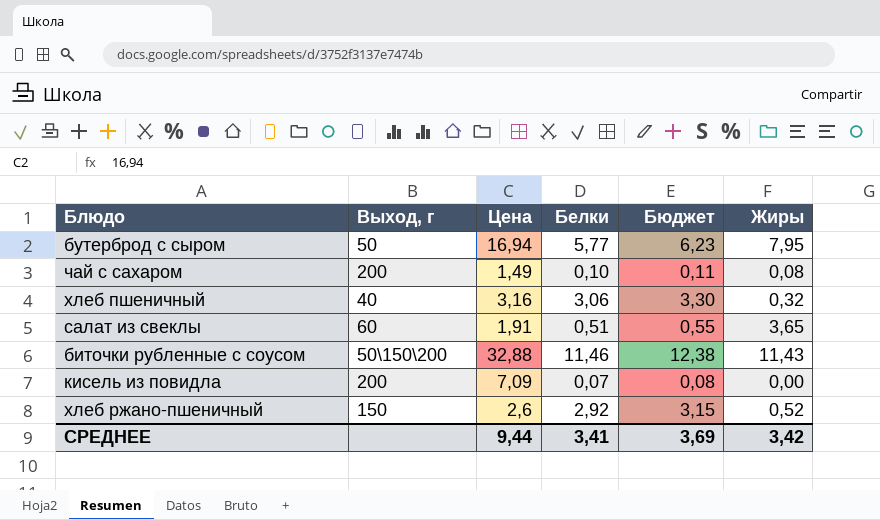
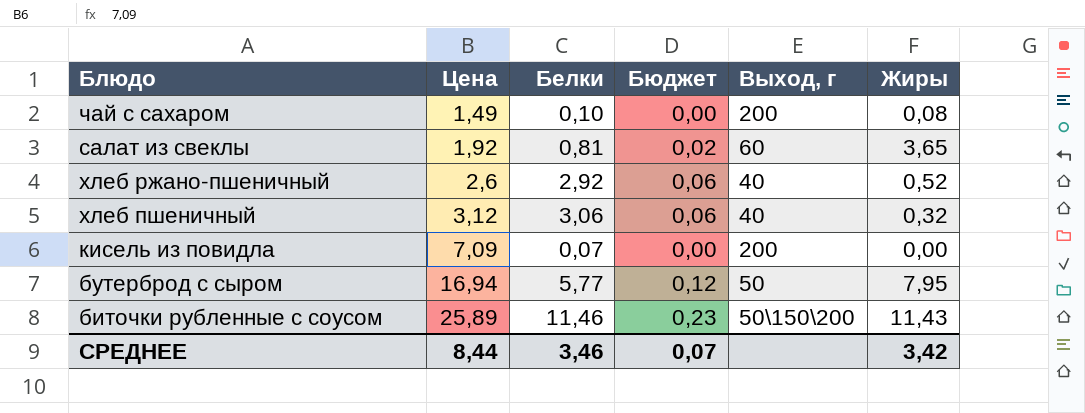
row order: none -> Цена ascending
column Бюджет | formula: [Белки] * 1,08 -> [Белки] * 0,02
column Выход, г | position: 2 -> 5
салат из свеклы | Цена: 1,91 -> 1,92
салат из свеклы | Белки: 0,51 -> 0,81
хлеб ржано-пшеничный | Выход, г: 150 -> 40
хлеб пшеничный | Цена: 3,16 -> 3,12
биточки рубленные с соусом | Цена: 32,88 -> 25,89
СРЕДНЕЕ | Цена: 9,44 -> 8,44
СРЕДНЕЕ | Белки: 3,41 -> 3,46
СРЕДНЕЕ | Бюджет: 3,69 -> 0,07

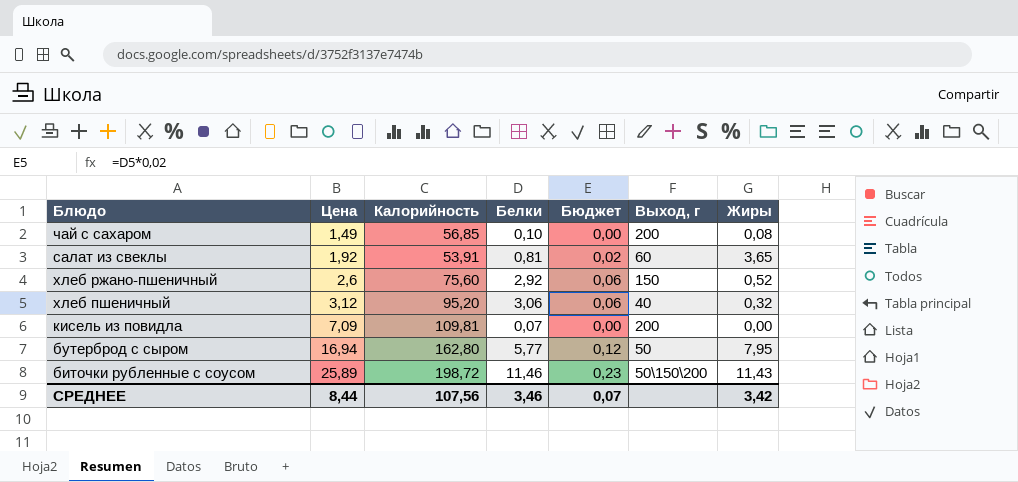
column Калорийность | position: none -> 3
хлеб ржано-пшеничный | Выход, г: 40 -> 150

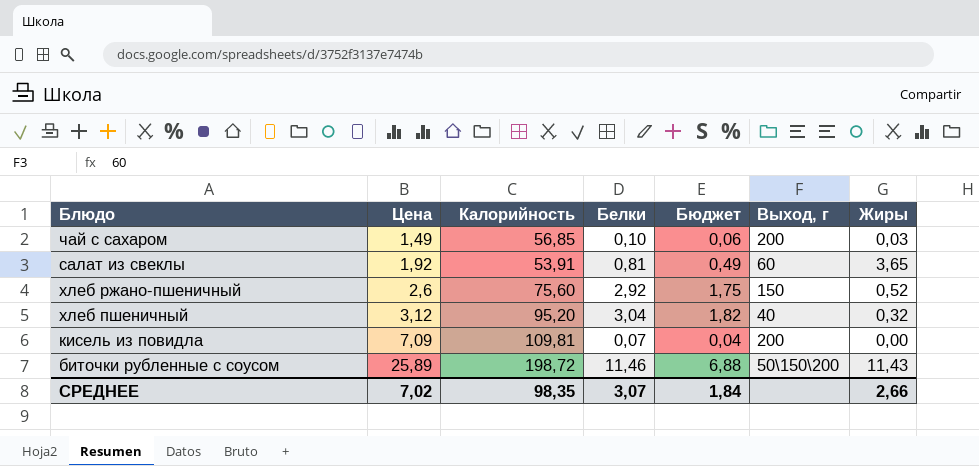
column Бюджет | formula: [Белки] * 0,02 -> [Белки] * 0,6
row бутерброд с сыром: 16,94 | 162,80 | 5,77 | 0,12 | 50 | 7,95 -> none
чай с сахаром | Жиры: 0,08 -> 0,03
хлеб пшеничный | Белки: 3,06 -> 3,04
СРЕДНЕЕ | Цена: 8,44 -> 7,02
СРЕДНЕЕ | Калорийность: 107,56 -> 98,35
СРЕДНЕЕ | Белки: 3,46 -> 3,07
СРЕДНЕЕ | Бюджет: 0,07 -> 1,84
СРЕДНЕЕ | Жиры: 3,42 -> 2,66

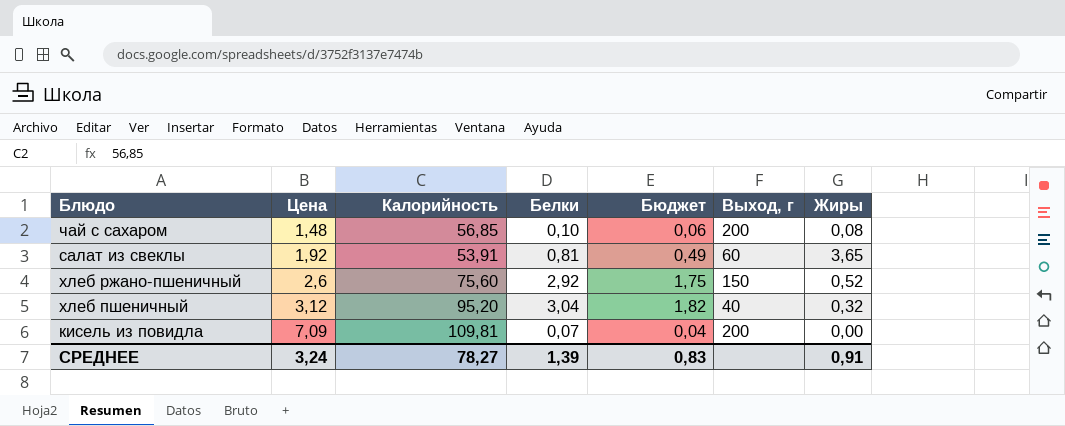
row биточки рубленные с соусом: 25,89 | 198,72 | 11,46 | 6,88 | 50\150\200 | 11,43 -> none
чай с сахаром | Цена: 1,49 -> 1,48
чай с сахаром | Жиры: 0,03 -> 0,08
СРЕДНЕЕ | Цена: 7,02 -> 3,24
СРЕДНЕЕ | Калорийность: 98,35 -> 78,27
СРЕДНЕЕ | Белки: 3,07 -> 1,39
СРЕДНЕЕ | Бюджет: 1,84 -> 0,83
СРЕДНЕЕ | Жиры: 2,66 -> 0,91

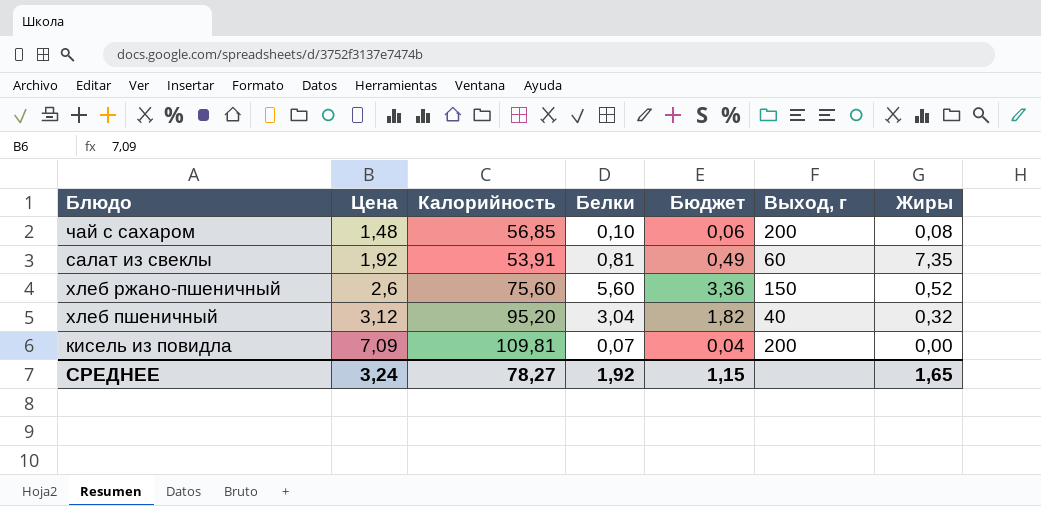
салат из свеклы | Жиры: 3,65 -> 7,35
хлеб ржано-пшеничный | Белки: 2,92 -> 5,60
хлеб ржано-пшеничный | Бюджет: 1,75 -> 3,36
СРЕДНЕЕ | Белки: 1,39 -> 1,92
СРЕДНЕЕ | Бюджет: 0,83 -> 1,15
СРЕДНЕЕ | Жиры: 0,91 -> 1,65

